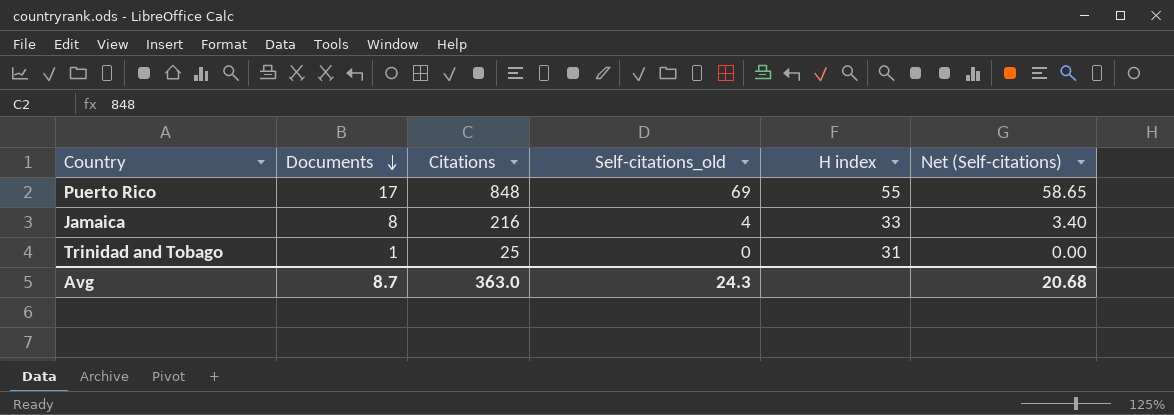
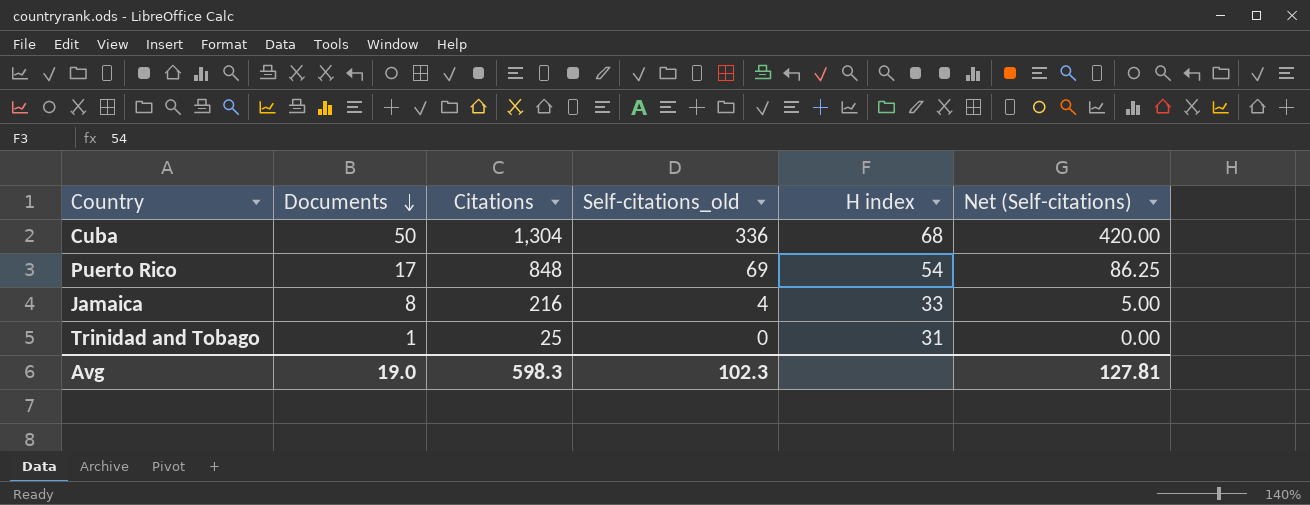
column Net (Self-citations) | formula: [Self-citations_old] * 0.85 -> [Self-citations_old] * 1.25
row Cuba: none -> 50 | 1,304 | 336 | 68 | 420.00
Puerto Rico | H index: 55 -> 54
Avg | Documents: 8.7 -> 19.0
Avg | Citations: 363.0 -> 598.3
Avg | Self-citations_old: 24.3 -> 102.3
Avg | Net (Self-citations): 20.68 -> 127.81

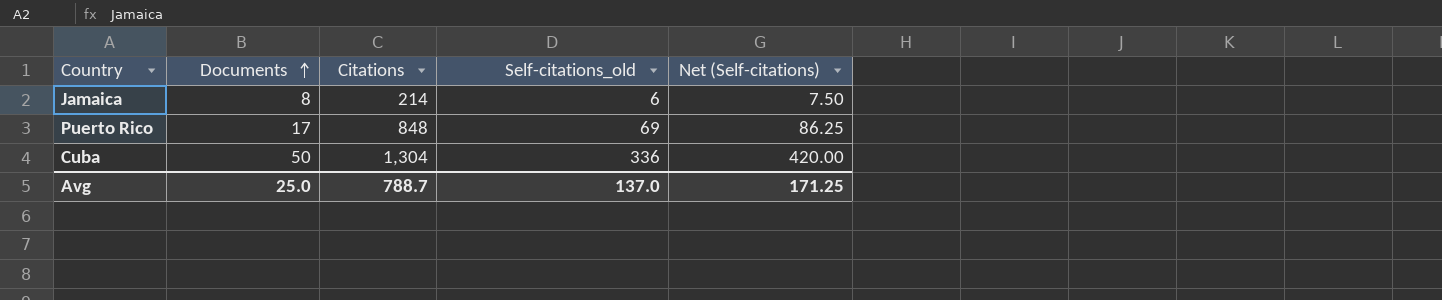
row order: Documents descending -> Documents ascending
column H index | position: 5 -> none
row Trinidad and Tobago: 1 | 25 | 0 | 31 | 0.00 -> none
Jamaica | Citations: 216 -> 214
Jamaica | Self-citations_old: 4 -> 6
Jamaica | Net (Self-citations): 5.00 -> 7.50
Avg | Documents: 19.0 -> 25.0
Avg | Citations: 598.3 -> 788.7
Avg | Self-citations_old: 102.3 -> 137.0
Avg | Net (Self-citations): 127.81 -> 171.25

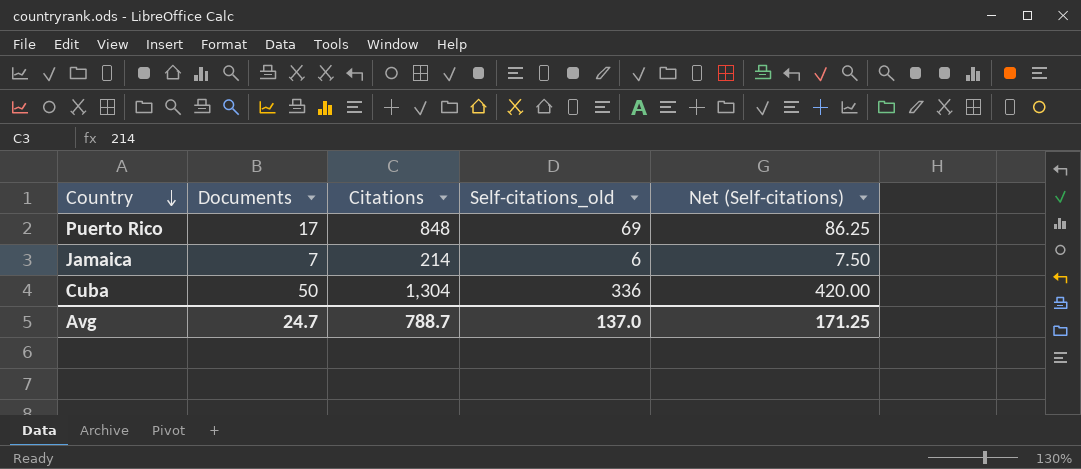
row order: Documents ascending -> Country descending
Jamaica | Documents: 8 -> 7
Avg | Documents: 25.0 -> 24.7

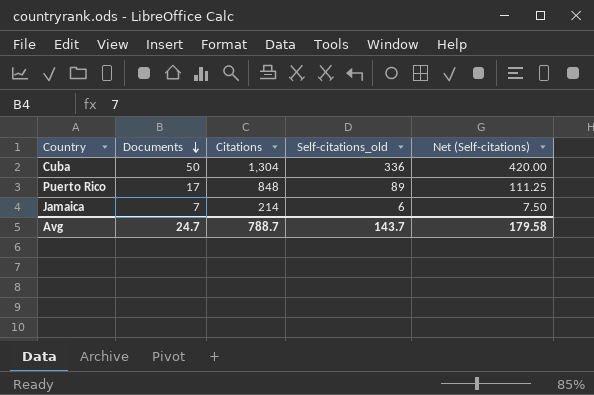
row order: Country descending -> Documents descending
Puerto Rico | Self-citations_old: 69 -> 89
Puerto Rico | Net (Self-citations): 86.25 -> 111.25
Avg | Self-citations_old: 137.0 -> 143.7
Avg | Net (Self-citations): 171.25 -> 179.58

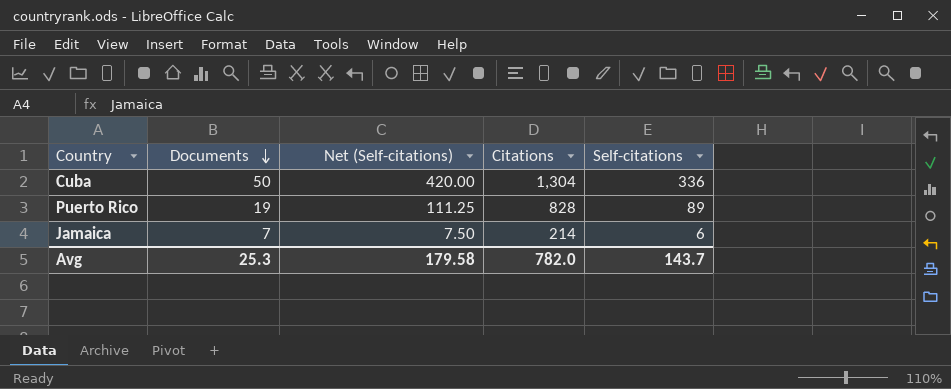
column Net (Self-citations) | position: 5 -> 3
column name: Self-citations_old -> Self-citations
Puerto Rico | Documents: 17 -> 19
Puerto Rico | Citations: 848 -> 828
Avg | Documents: 24.7 -> 25.3
Avg | Citations: 788.7 -> 782.0

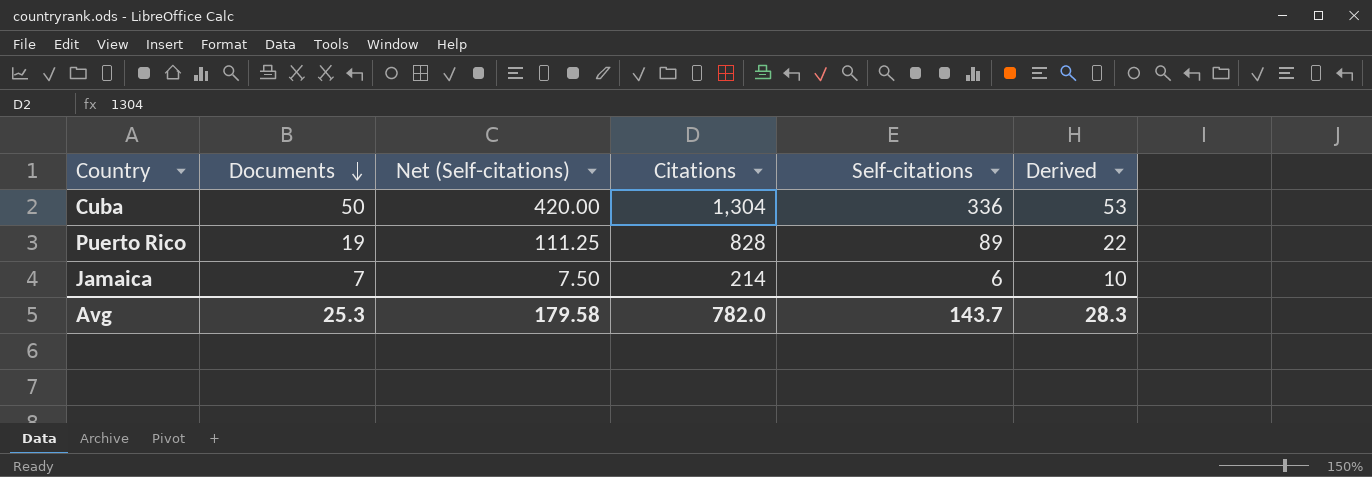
column Derived | formula: none -> [Documents] + 3

